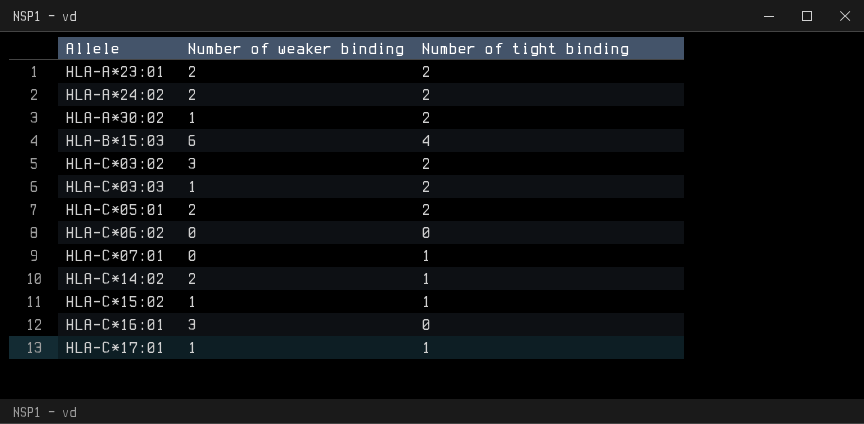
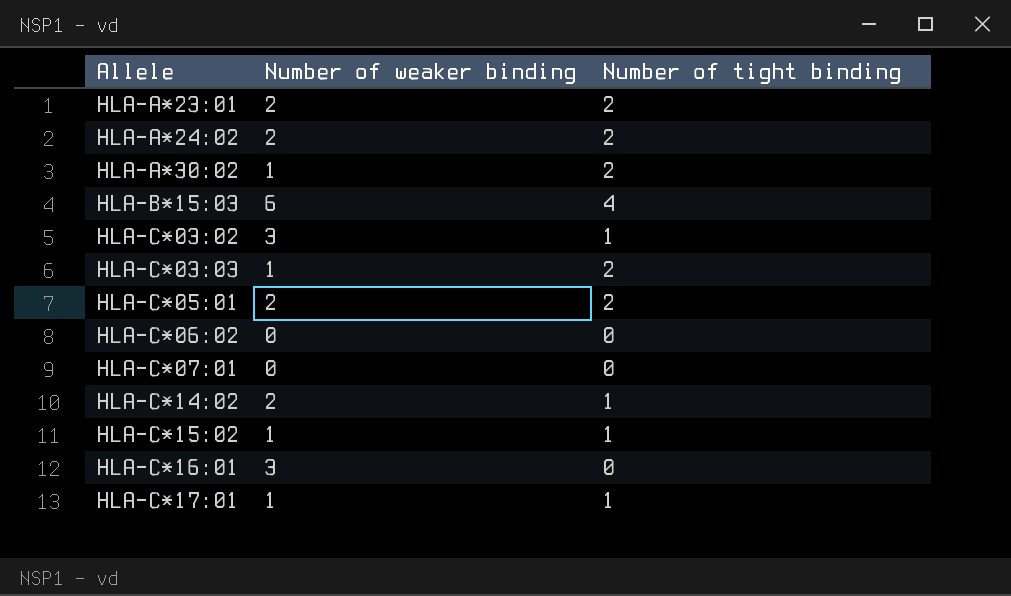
HLA-C*03:02 | Number of tight binding: 2 -> 1
HLA-C*07:01 | Number of tight binding: 1 -> 0

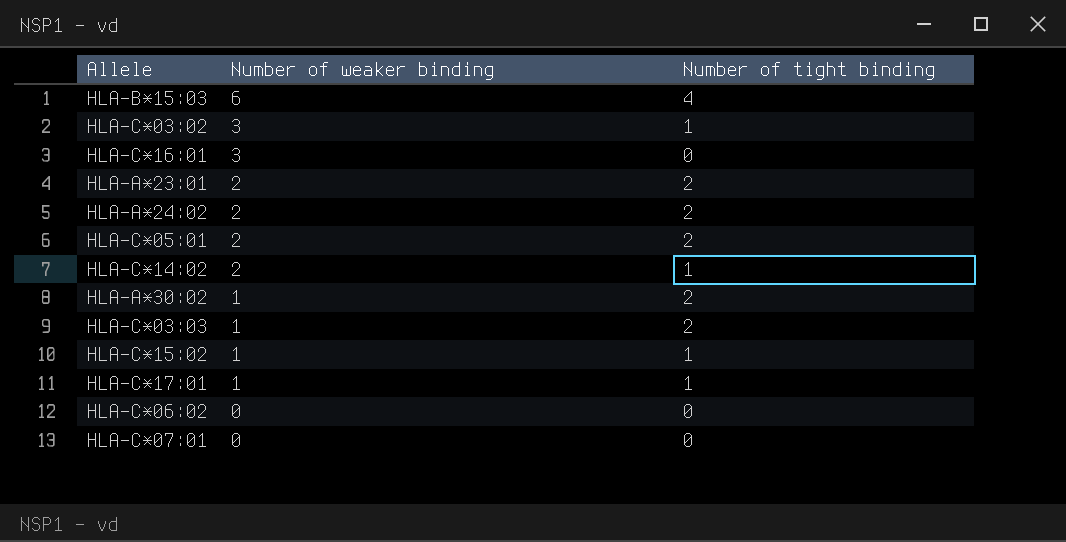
row order: Allele ascending -> Number of weaker binding descending

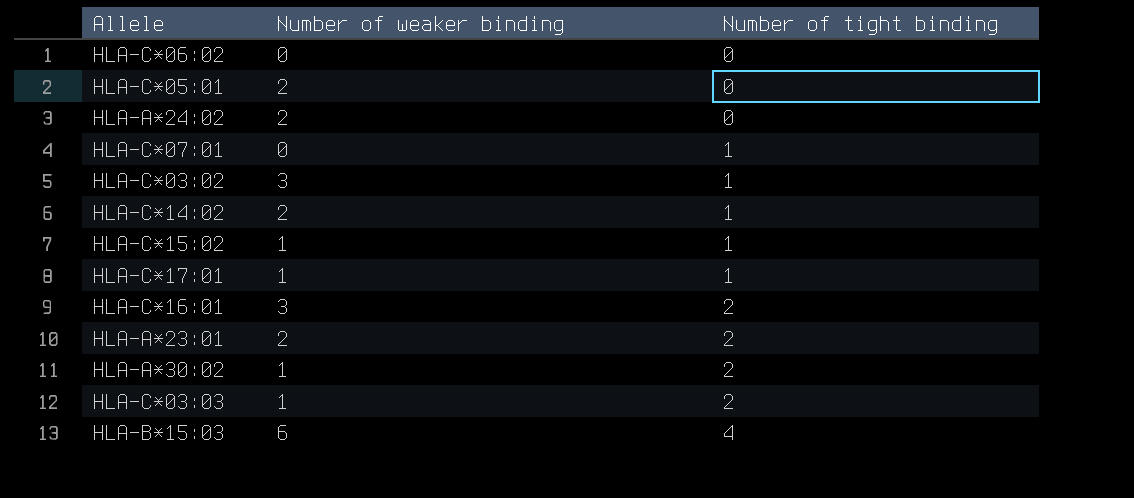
row order: Number of weaker binding descending -> Number of tight binding ascending
HLA-C*05:01 | Number of tight binding: 2 -> 0
HLA-A*24:02 | Number of tight binding: 2 -> 0
HLA-C*07:01 | Number of tight binding: 0 -> 1
HLA-C*16:01 | Number of tight binding: 0 -> 2

